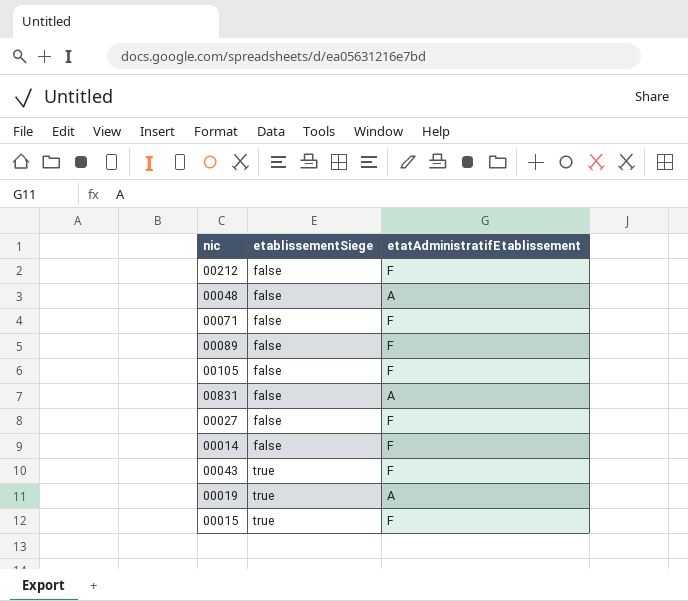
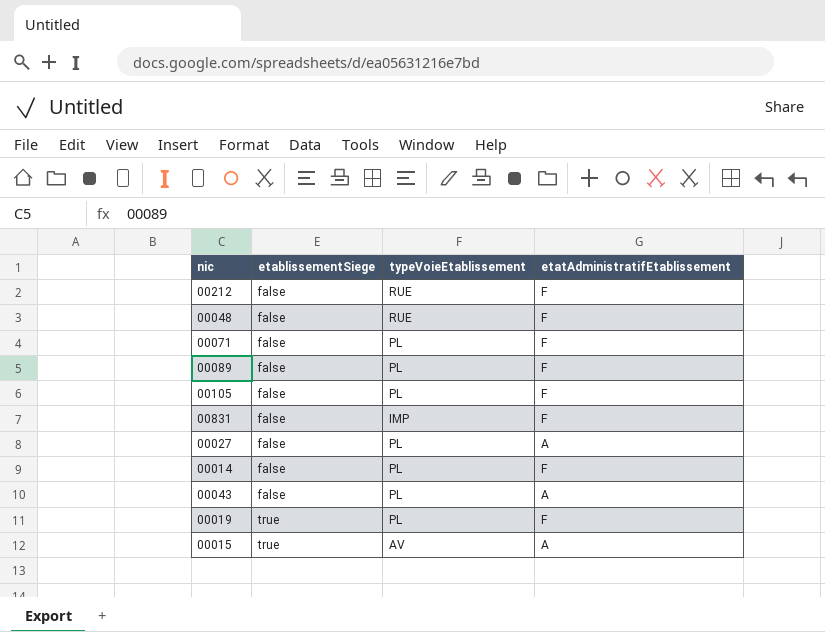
column typeVoieEtablissement | position: none -> 3
00048 | etatAdministratifEtablissement: A -> F
00831 | etatAdministratifEtablissement: A -> F
00027 | etatAdministratifEtablissement: F -> A
00043 | etablissementSiege: true -> false
00043 | etatAdministratifEtablissement: F -> A
00019 | etatAdministratifEtablissement: A -> F
00015 | etatAdministratifEtablissement: F -> A

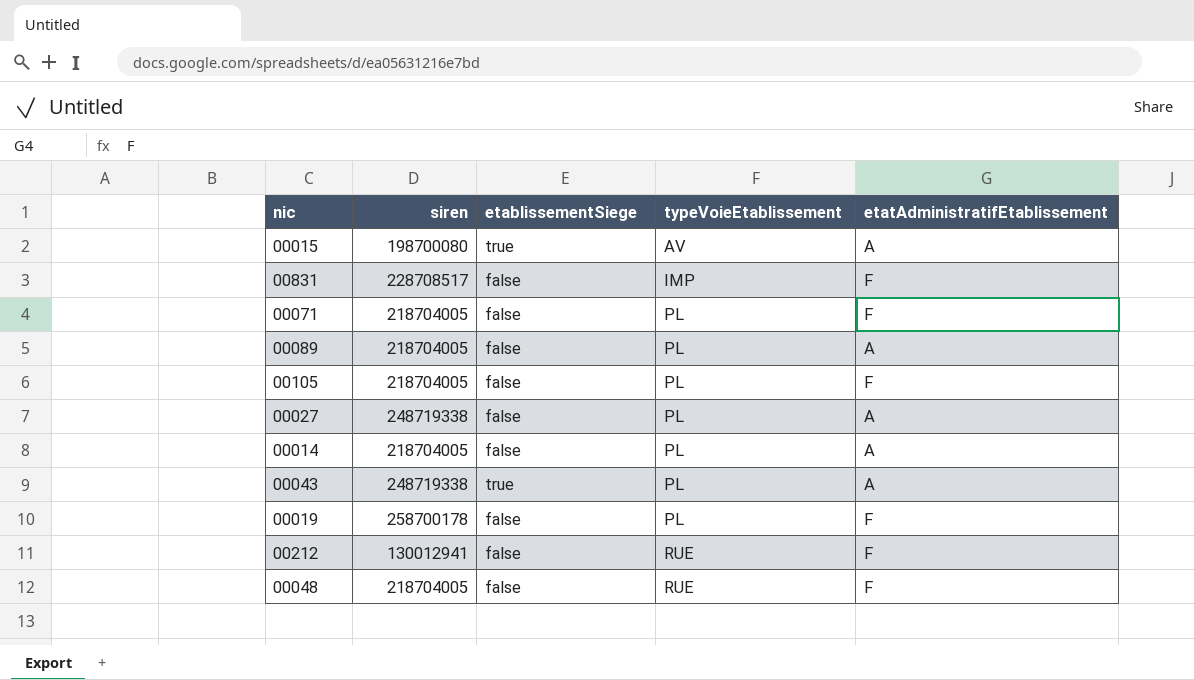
row order: etablissementSiege ascending -> typeVoieEtablissement ascending
column siren | position: none -> 2
00089 | etatAdministratifEtablissement: F -> A
00014 | etatAdministratifEtablissement: F -> A
00043 | etablissementSiege: false -> true
00019 | etablissementSiege: true -> false

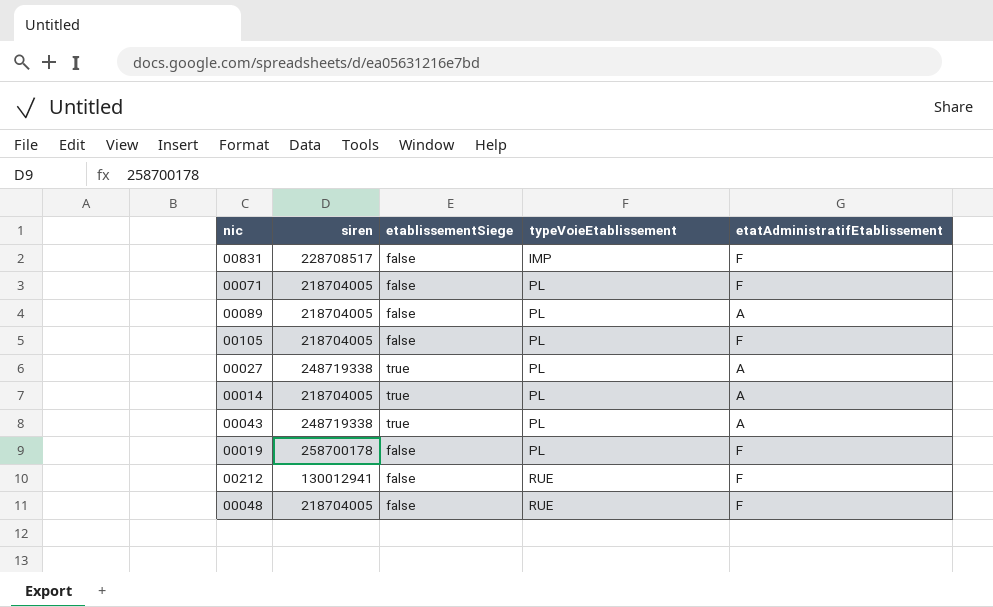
row 00015: 198700080 | true | AV | A -> none
00027 | etablissementSiege: false -> true
00014 | etablissementSiege: false -> true

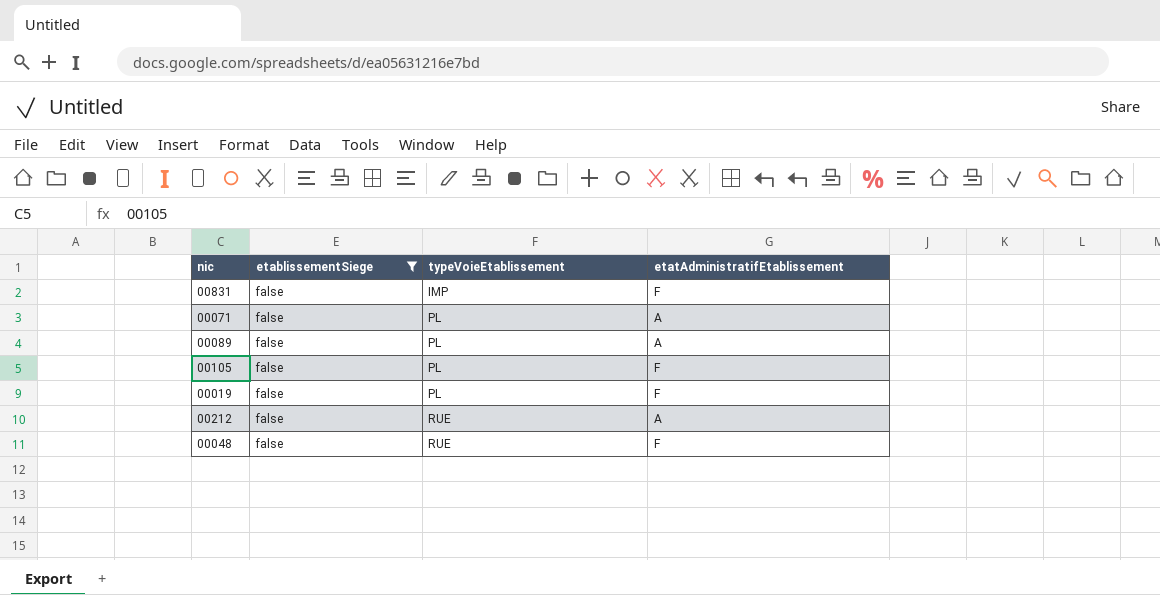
filter: none -> etablissementSiege = false
column siren | position: 2 -> none
00071 | etatAdministratifEtablissement: F -> A
00212 | etatAdministratifEtablissement: F -> A

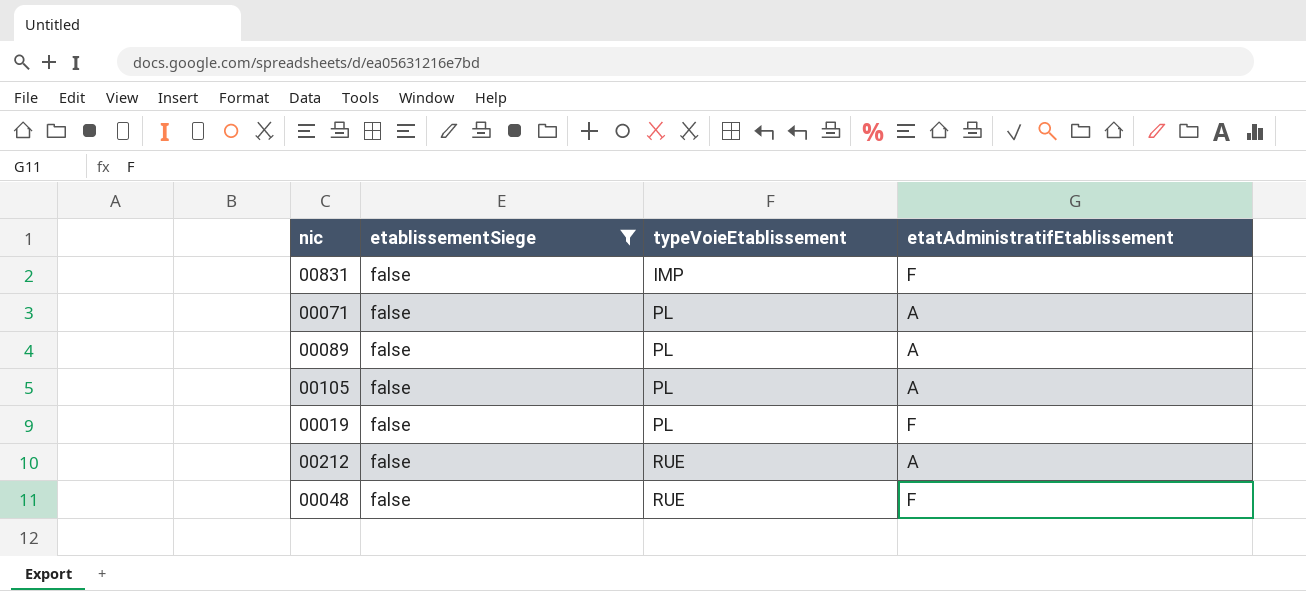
00105 | etatAdministratifEtablissement: F -> A

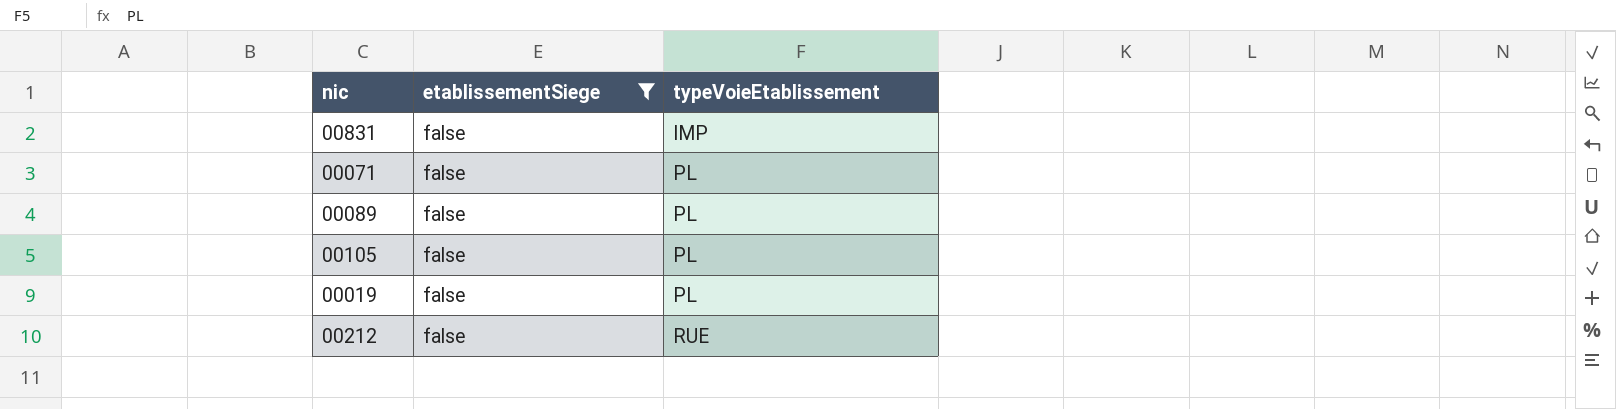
column etatAdministratifEtablissement | position: 4 -> none
row 00048: false | RUE | F -> none

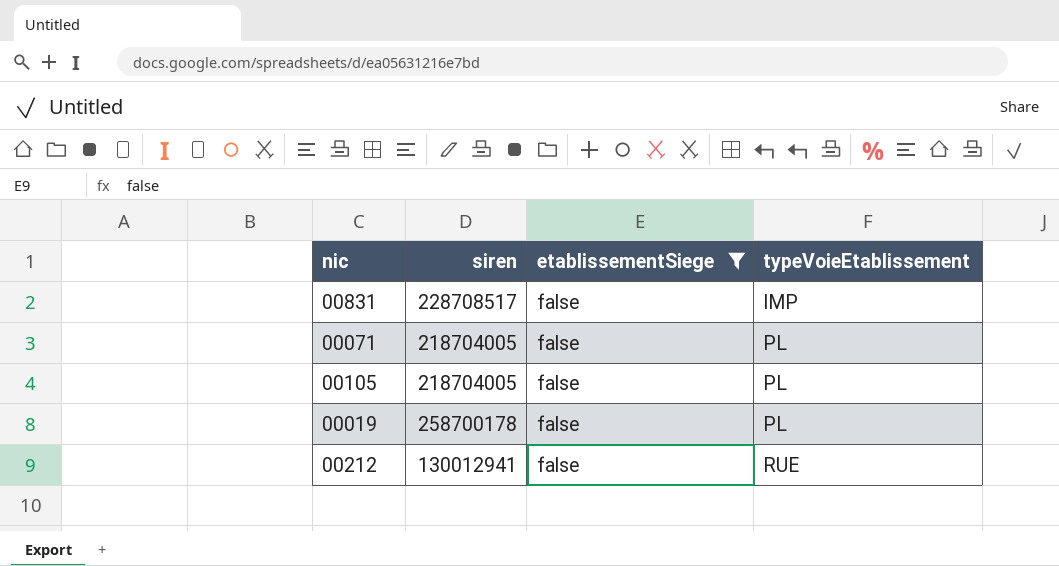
column siren | position: none -> 2
row 00089: false | PL -> none

